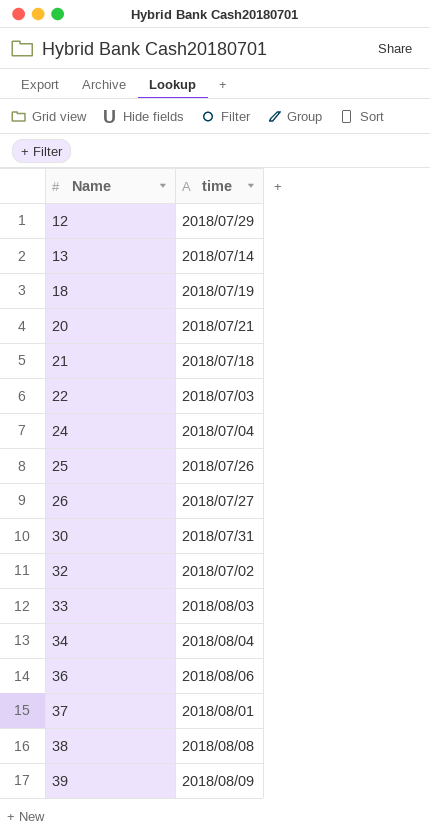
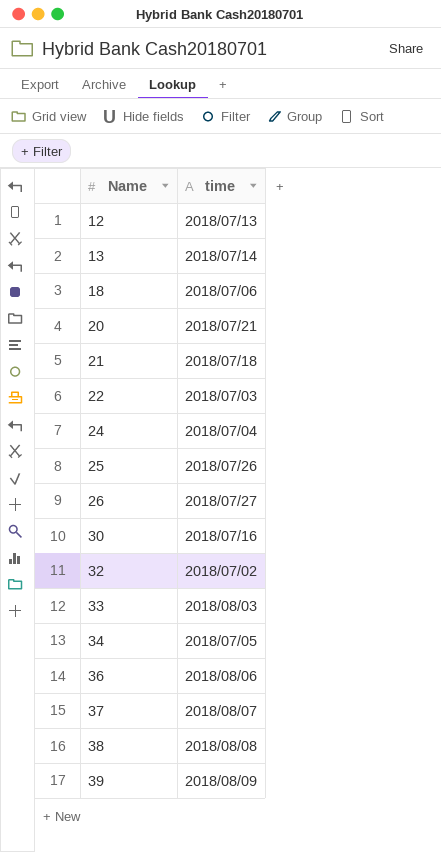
12 | time: 2018/07/29 -> 2018/07/13
18 | time: 2018/07/19 -> 2018/07/06
30 | time: 2018/07/31 -> 2018/07/16
34 | time: 2018/08/04 -> 2018/07/05
37 | time: 2018/08/01 -> 2018/08/07

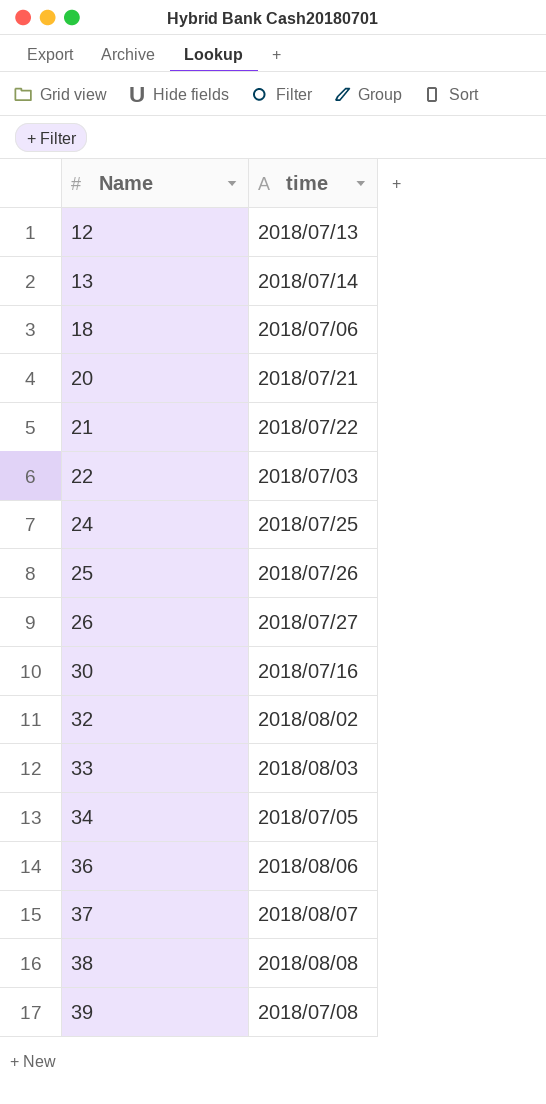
21 | time: 2018/07/18 -> 2018/07/22
24 | time: 2018/07/04 -> 2018/07/25
32 | time: 2018/07/02 -> 2018/08/02
39 | time: 2018/08/09 -> 2018/07/08

